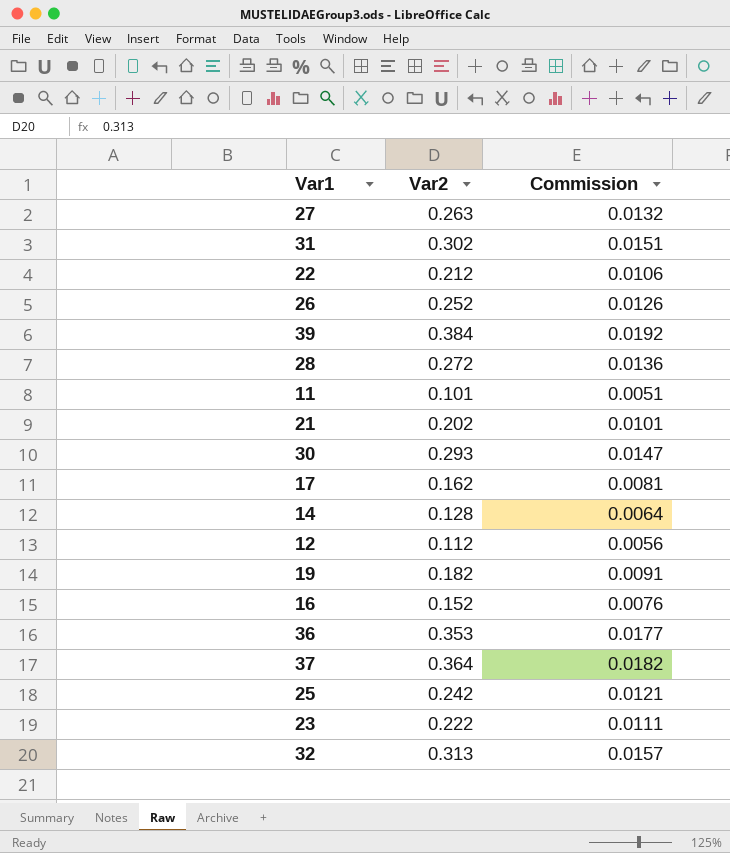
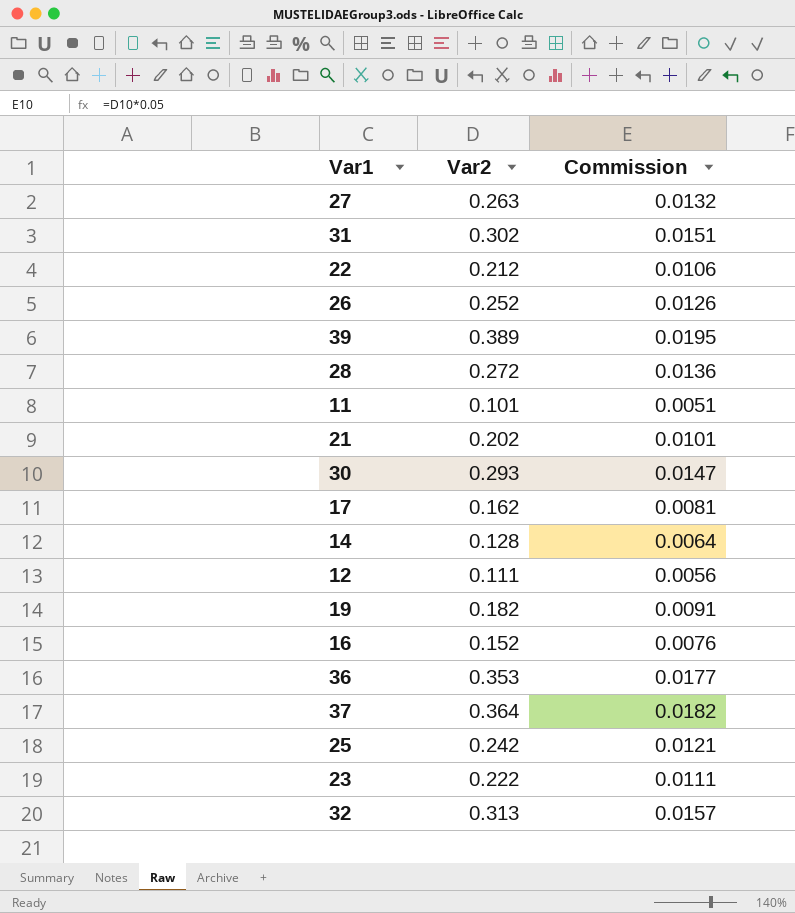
39 | Var2: 0.384 -> 0.389
39 | Commission: 0.0192 -> 0.0195
12 | Var2: 0.112 -> 0.111

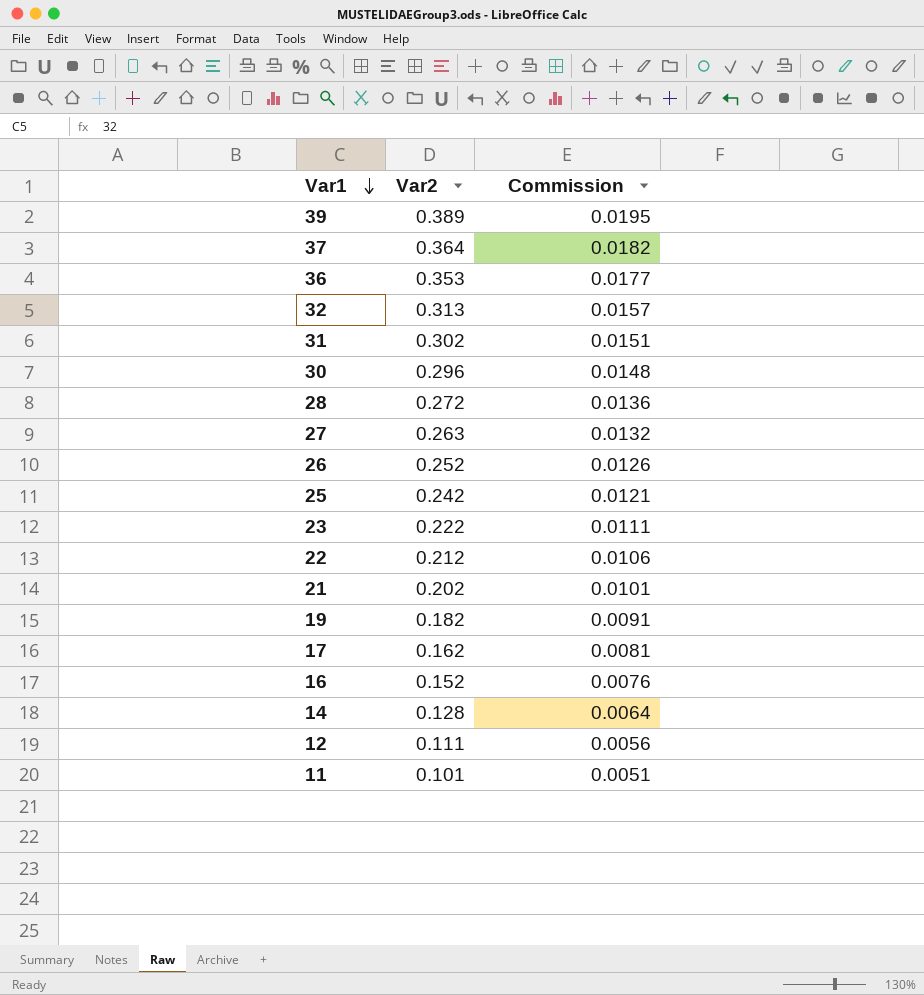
row order: none -> Var1 descending
30 | Var2: 0.293 -> 0.296
30 | Commission: 0.0147 -> 0.0148

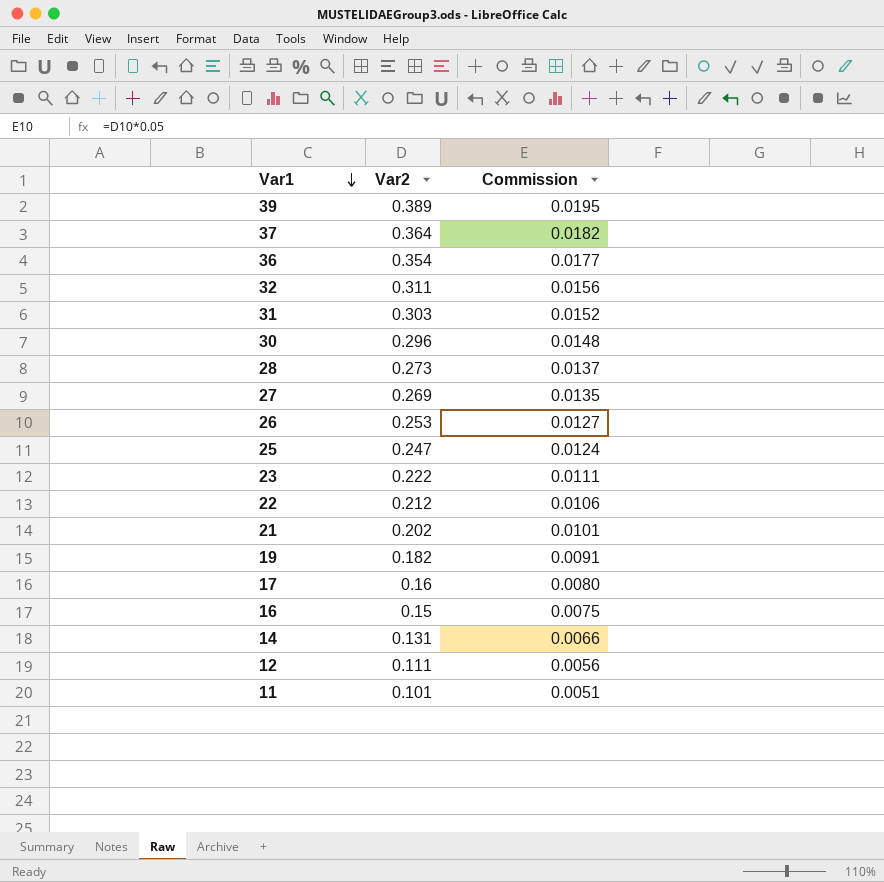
36 | Var2: 0.353 -> 0.354
32 | Var2: 0.313 -> 0.311
32 | Commission: 0.0157 -> 0.0156
31 | Var2: 0.302 -> 0.303
31 | Commission: 0.0151 -> 0.0152
28 | Var2: 0.272 -> 0.273
28 | Commission: 0.0136 -> 0.0137
27 | Var2: 0.263 -> 0.269
27 | Commission: 0.0132 -> 0.0135
26 | Var2: 0.252 -> 0.253
26 | Commission: 0.0126 -> 0.0127
25 | Var2: 0.242 -> 0.247
25 | Commission: 0.0121 -> 0.0124
17 | Var2: 0.162 -> 0.16
17 | Commission: 0.0081 -> 0.0080
16 | Var2: 0.152 -> 0.15
16 | Commission: 0.0076 -> 0.0075
14 | Var2: 0.128 -> 0.131
14 | Commission: 0.0064 -> 0.0066

